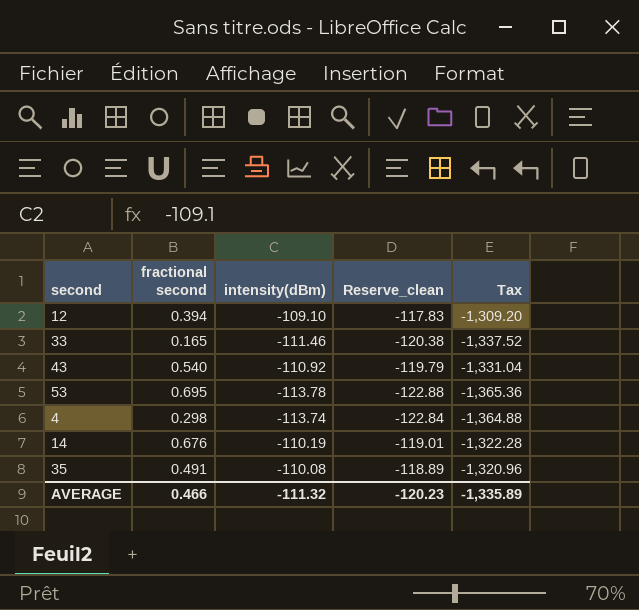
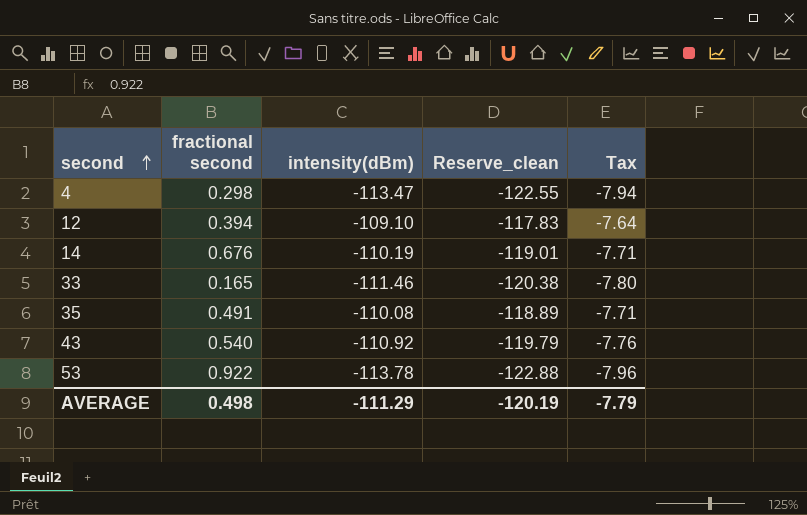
row order: none -> second ascending
column Tax | formula: [intensity(dBm)] * 12 -> [intensity(dBm)] * 0.07
4 | intensity(dBm): -113.74 -> -113.47
4 | Reserve_clean: -122.84 -> -122.55
53 | fractional second: 0.695 -> 0.922
AVERAGE | fractional second: 0.466 -> 0.498
AVERAGE | intensity(dBm): -111.32 -> -111.29
AVERAGE | Reserve_clean: -120.23 -> -120.19
AVERAGE | Tax: -1,335.89 -> -7.79

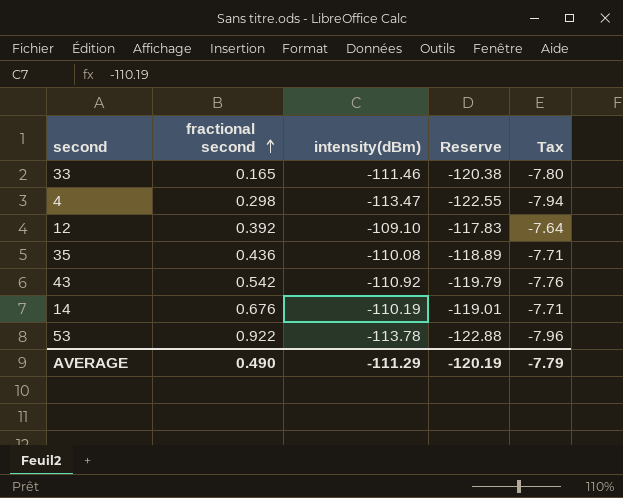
row order: second ascending -> fractional second ascending
column name: Reserve_clean -> Reserve
12 | fractional second: 0.394 -> 0.392
35 | fractional second: 0.491 -> 0.436
43 | fractional second: 0.540 -> 0.542
AVERAGE | fractional second: 0.498 -> 0.490

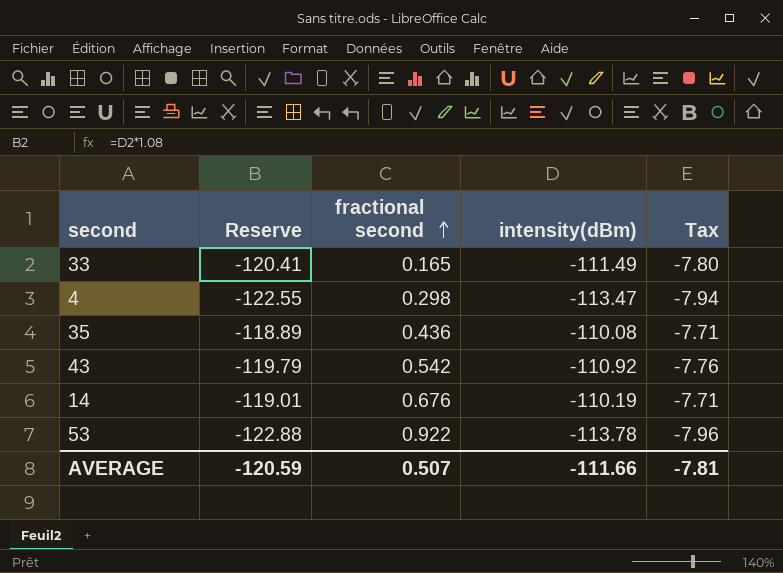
column Reserve | position: 4 -> 2
row 12: 0.392 | -109.10 | -117.83 | -7.64 -> none
33 | Reserve: -120.38 -> -120.41
33 | intensity(dBm): -111.46 -> -111.49
AVERAGE | Reserve: -120.19 -> -120.59
AVERAGE | fractional second: 0.490 -> 0.507
AVERAGE | intensity(dBm): -111.29 -> -111.66
AVERAGE | Tax: -7.79 -> -7.81

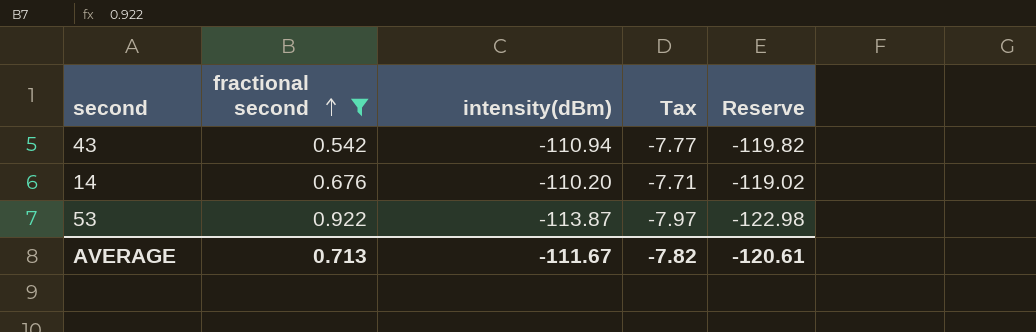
filter: none -> fractional second >= 0.542
column Reserve | position: 2 -> 5
43 | intensity(dBm): -110.92 -> -110.94
43 | Tax: -7.76 -> -7.77
43 | Reserve: -119.79 -> -119.82
14 | intensity(dBm): -110.19 -> -110.20
14 | Reserve: -119.01 -> -119.02
53 | intensity(dBm): -113.78 -> -113.87
53 | Tax: -7.96 -> -7.97
53 | Reserve: -122.88 -> -122.98
AVERAGE | fractional second: 0.507 -> 0.713
AVERAGE | intensity(dBm): -111.66 -> -111.67
AVERAGE | Tax: -7.81 -> -7.82
AVERAGE | Reserve: -120.59 -> -120.61

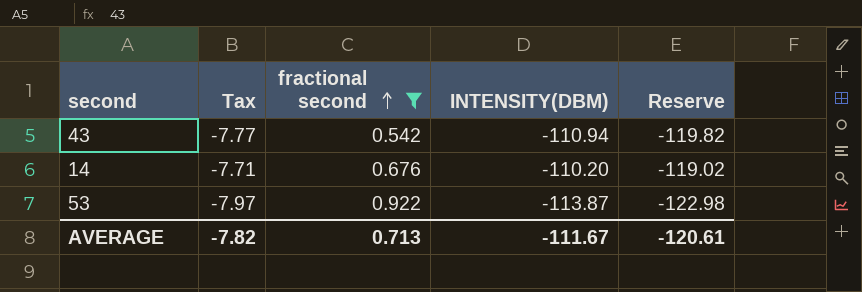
column Tax | position: 4 -> 2
column name: intensity(dBm) -> INTENSITY(DBM)

